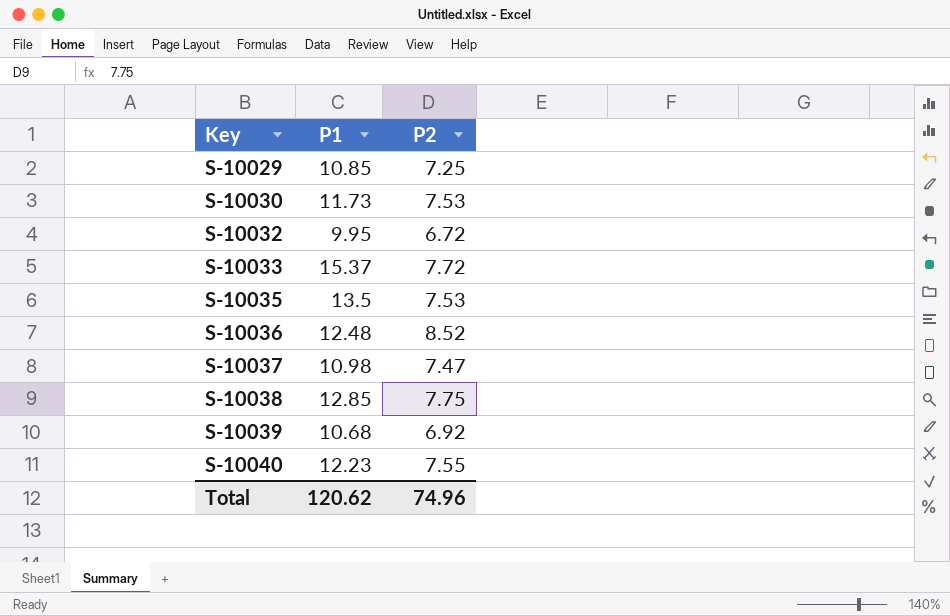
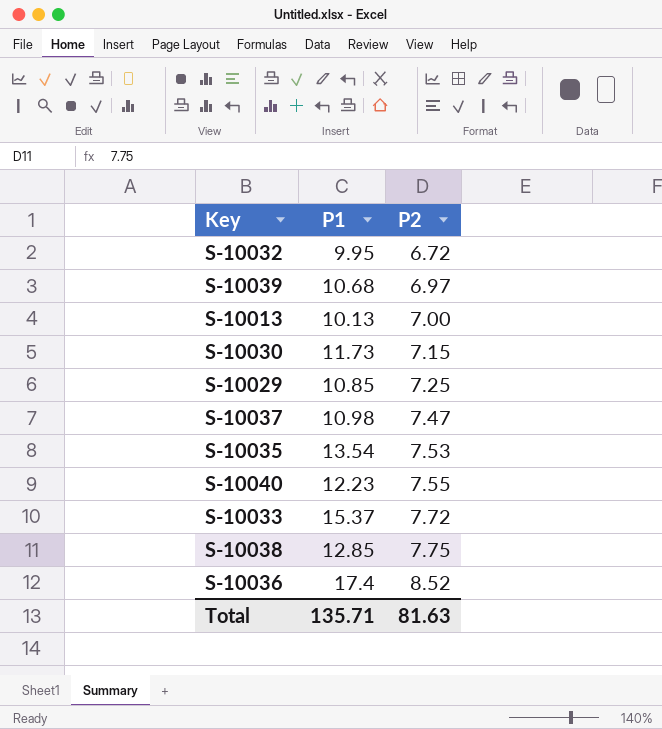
row order: Key ascending -> P2 ascending
S-10039 | P2: 6.92 -> 6.97
row S-10013: none -> 10.13 | 7.00
S-10030 | P2: 7.53 -> 7.15
S-10035 | P1: 13.5 -> 13.54
S-10036 | P1: 12.48 -> 17.4
Total | P1: 120.62 -> 135.71
Total | P2: 74.96 -> 81.63

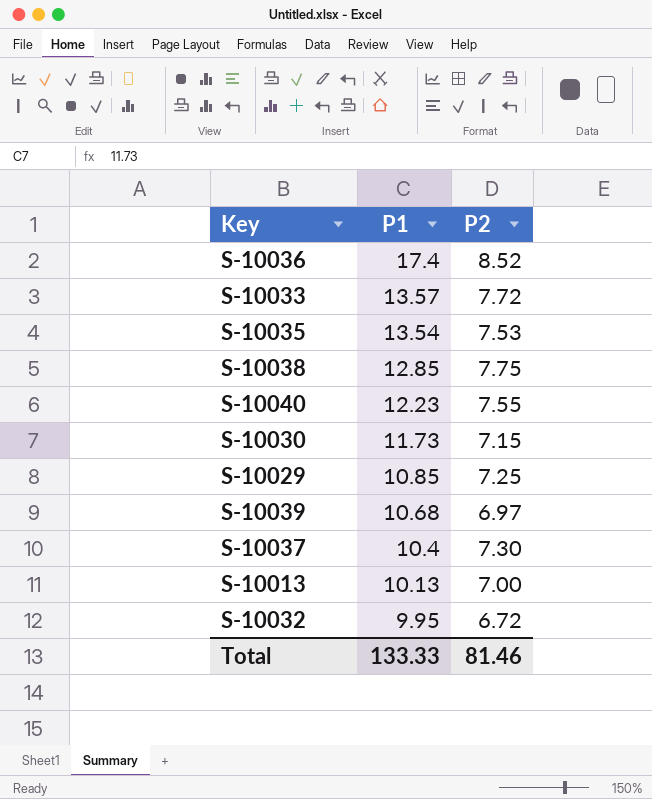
row order: P2 ascending -> P1 descending
S-10033 | P1: 15.37 -> 13.57
S-10037 | P1: 10.98 -> 10.4
S-10037 | P2: 7.47 -> 7.30
Total | P1: 135.71 -> 133.33
Total | P2: 81.63 -> 81.46

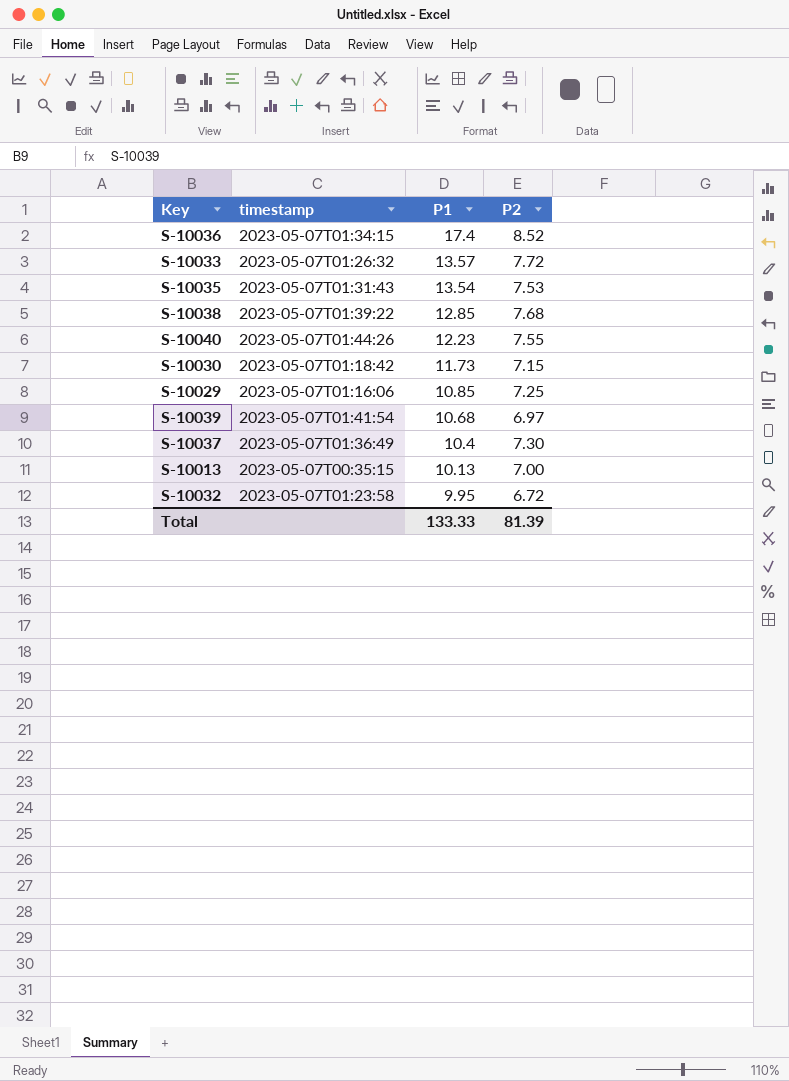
column timestamp | position: none -> 2
S-10038 | P2: 7.75 -> 7.68
Total | P2: 81.46 -> 81.39

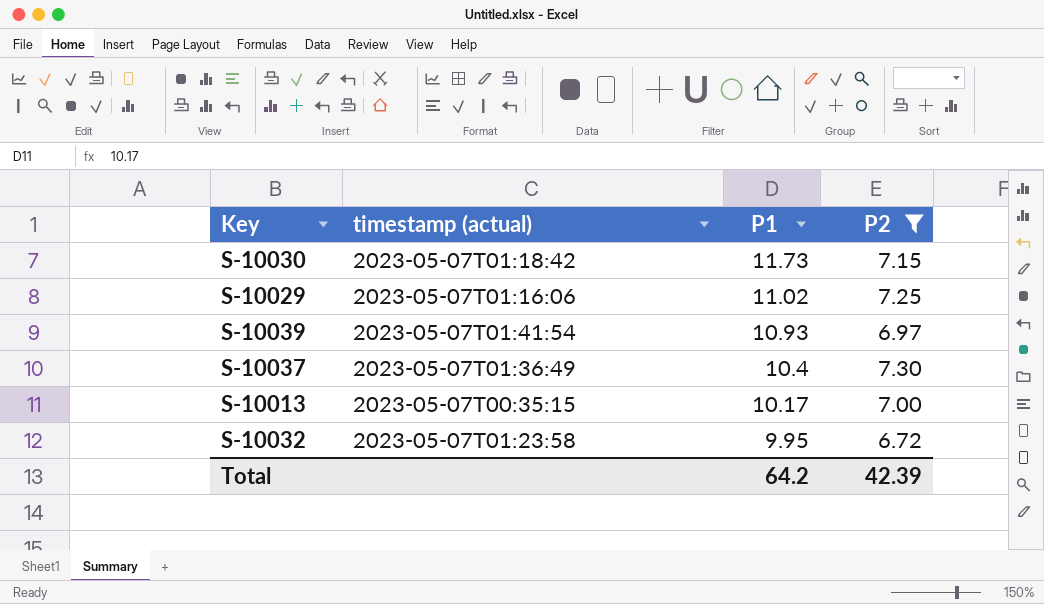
filter: none -> P2 <= 7.30
column name: timestamp -> timestamp (actual)
S-10029 | P1: 10.85 -> 11.02
S-10039 | P1: 10.68 -> 10.93
S-10013 | P1: 10.13 -> 10.17
Total | P1: 133.33 -> 64.2
Total | P2: 81.39 -> 42.39

